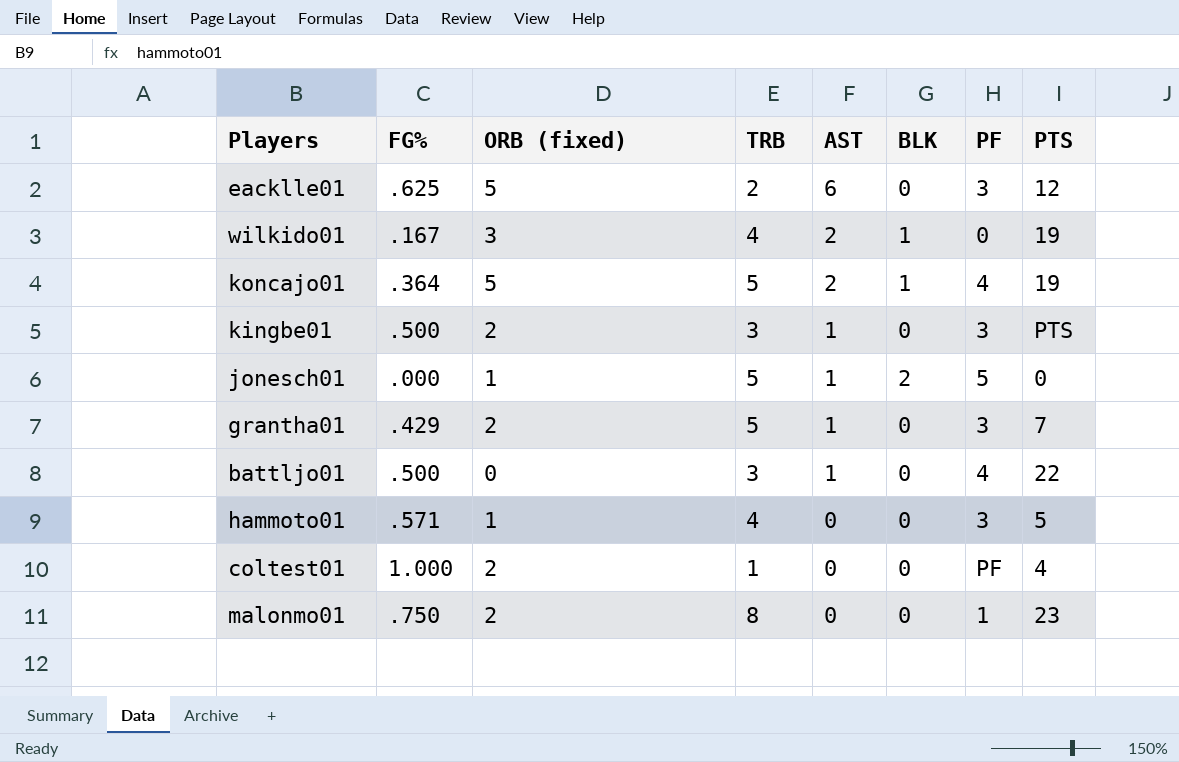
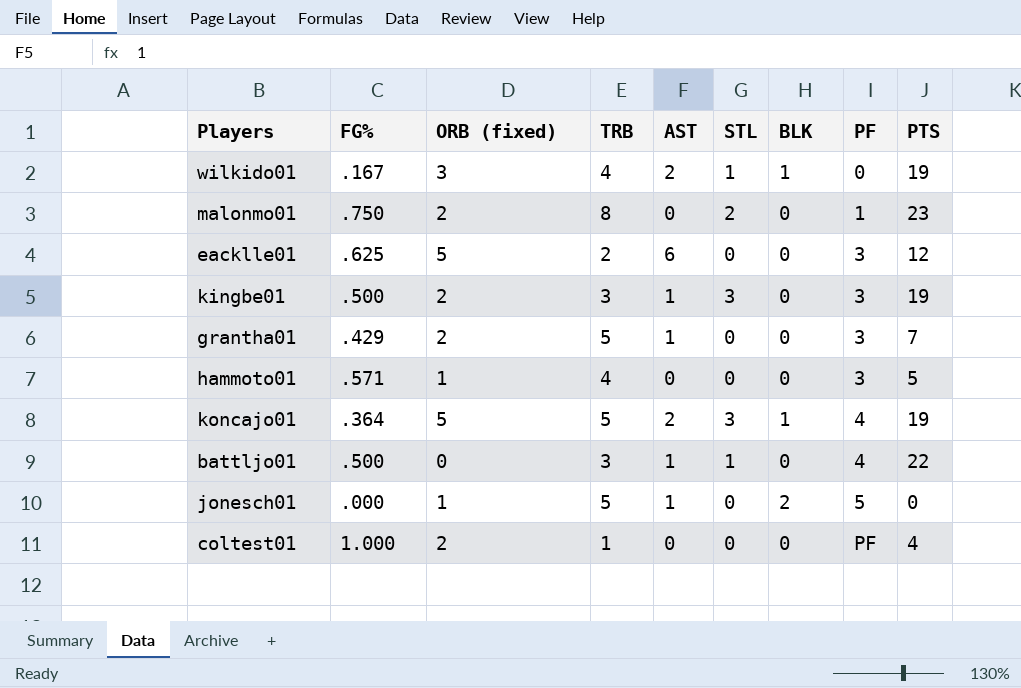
row order: AST descending -> PF ascending
column STL | position: none -> 6
kingbe01 | PTS: PTS -> 19

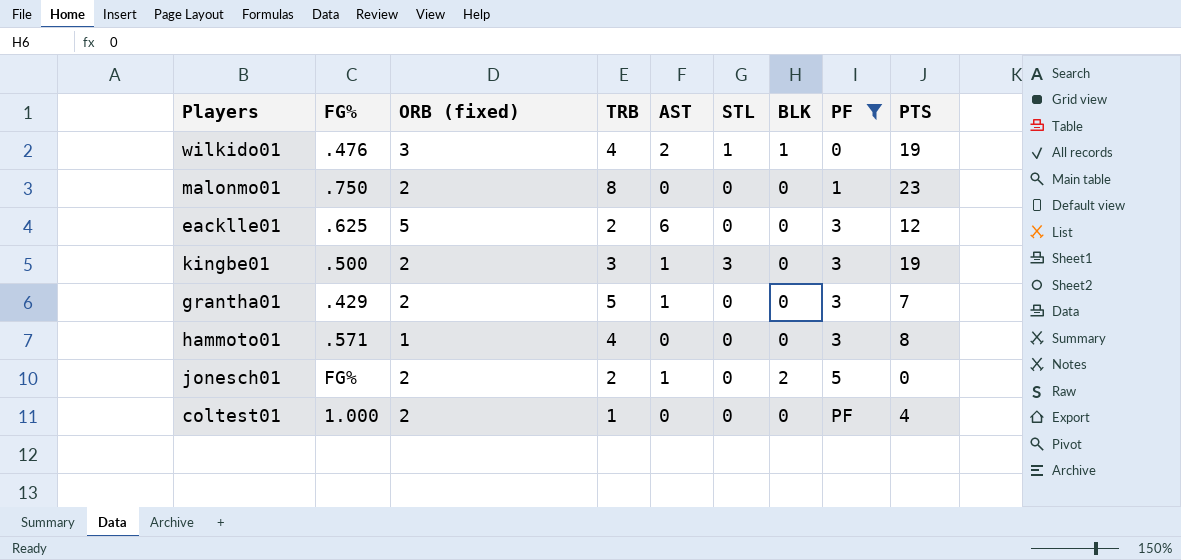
filter: none -> PF != 4
wilkido01 | FG%: .167 -> .476
malonmo01 | STL: 2 -> 0
hammoto01 | PTS: 5 -> 8
jonesch01 | FG%: .000 -> FG%
jonesch01 | ORB (fixed): 1 -> 2
jonesch01 | TRB: 5 -> 2

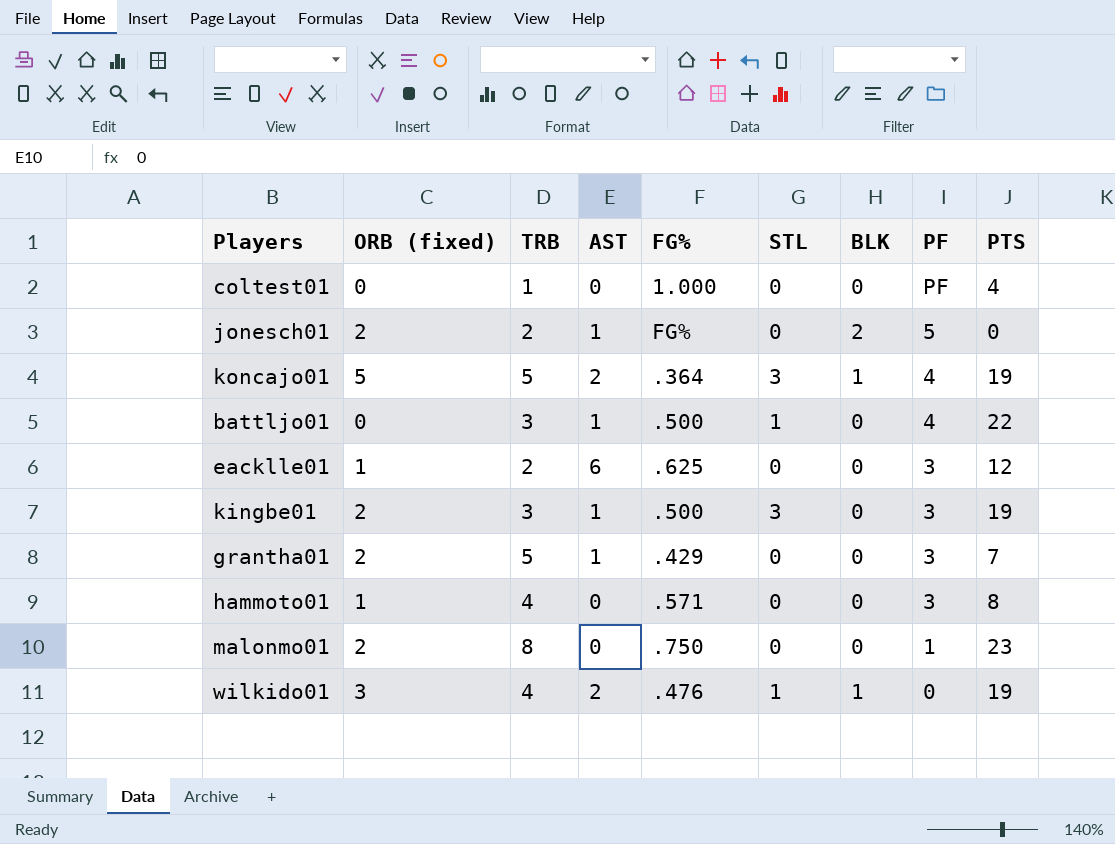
filter: PF != 4 -> none
row order: PF ascending -> PF descending
column FG% | position: 2 -> 5
coltest01 | ORB (fixed): 2 -> 0
eacklle01 | ORB (fixed): 5 -> 1

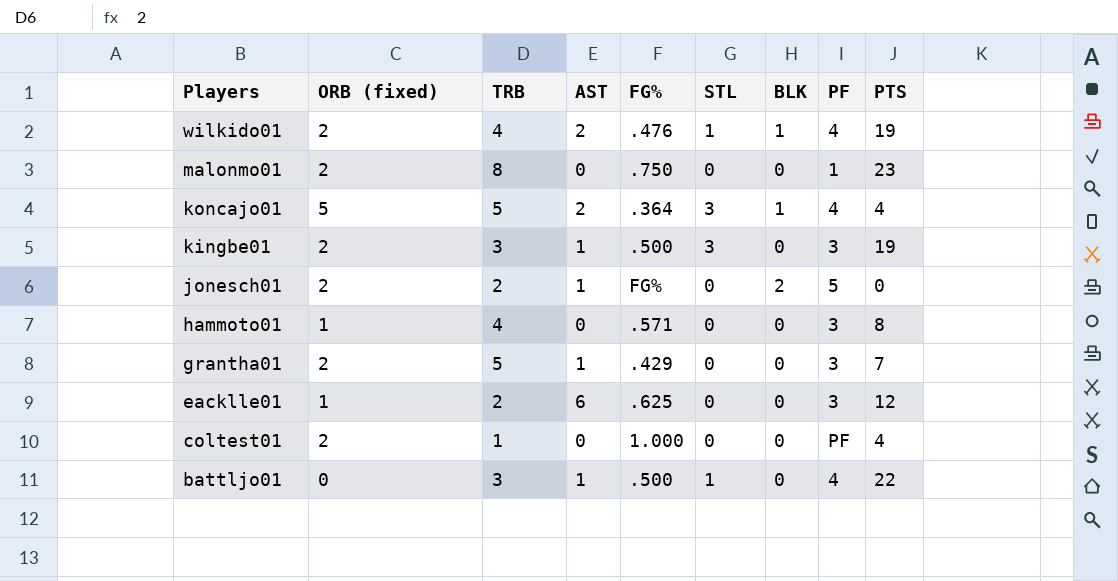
row order: PF descending -> Players descending
wilkido01 | ORB (fixed): 3 -> 2
wilkido01 | PF: 0 -> 4
koncajo01 | PTS: 19 -> 4
coltest01 | ORB (fixed): 0 -> 2

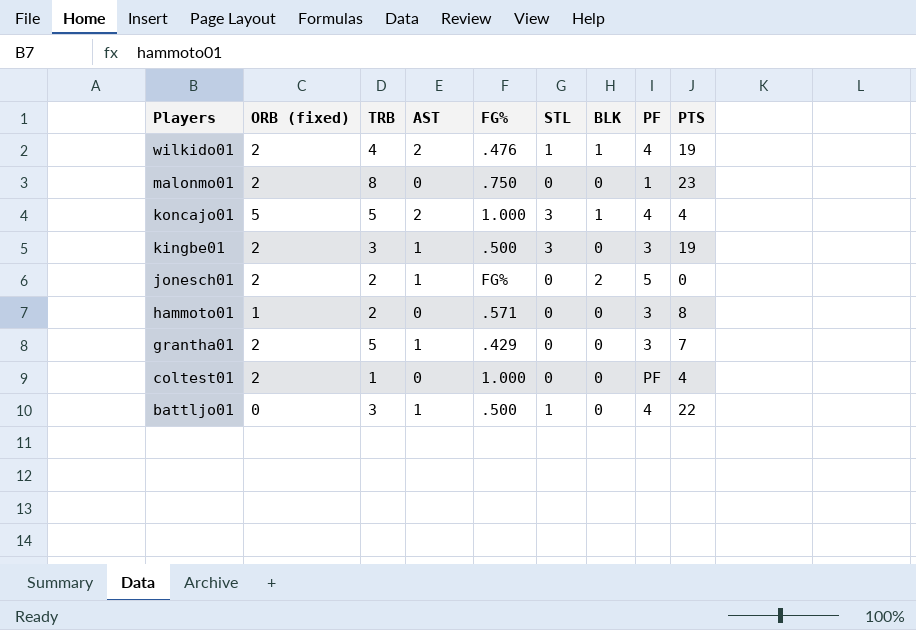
row eacklle01: 1 | 2 | 6 | .625 | 0 | 0 | 3 | 12 -> none
koncajo01 | FG%: .364 -> 1.000
hammoto01 | TRB: 4 -> 2

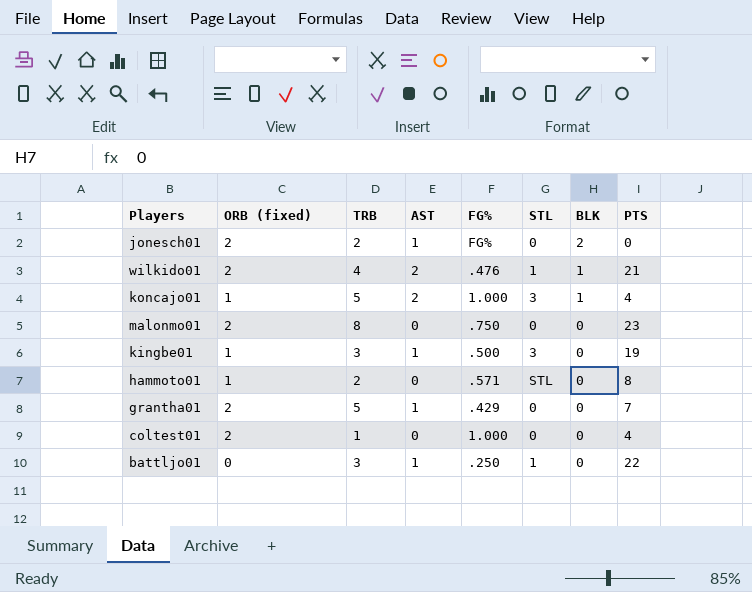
row order: Players descending -> BLK descending
column PF | position: 8 -> none
wilkido01 | PTS: 19 -> 21
koncajo01 | ORB (fixed): 5 -> 1
kingbe01 | ORB (fixed): 2 -> 1
hammoto01 | STL: 0 -> STL
battljo01 | FG%: .500 -> .250

